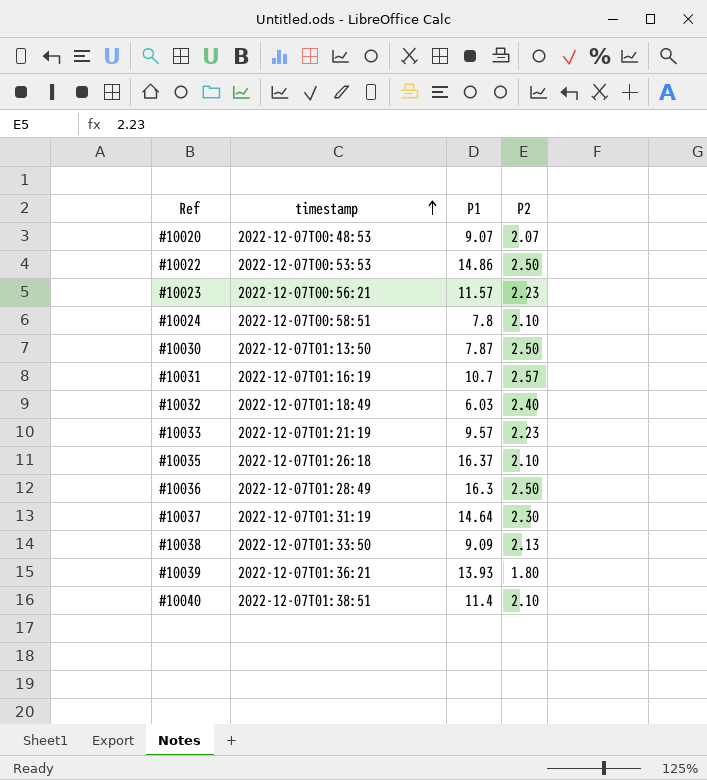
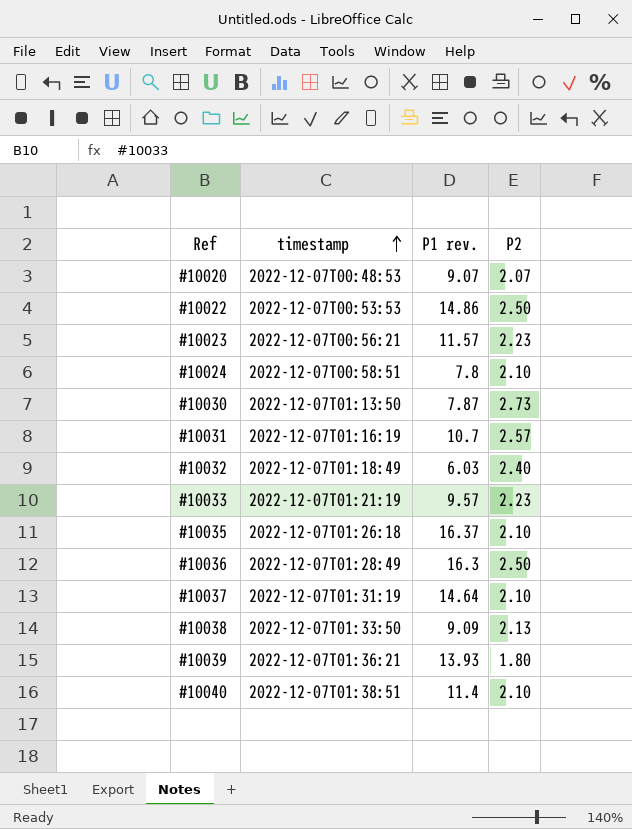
column name: P1 -> P1 rev.
#10030 | P2: 2.50 -> 2.73
#10037 | P2: 2.30 -> 2.10

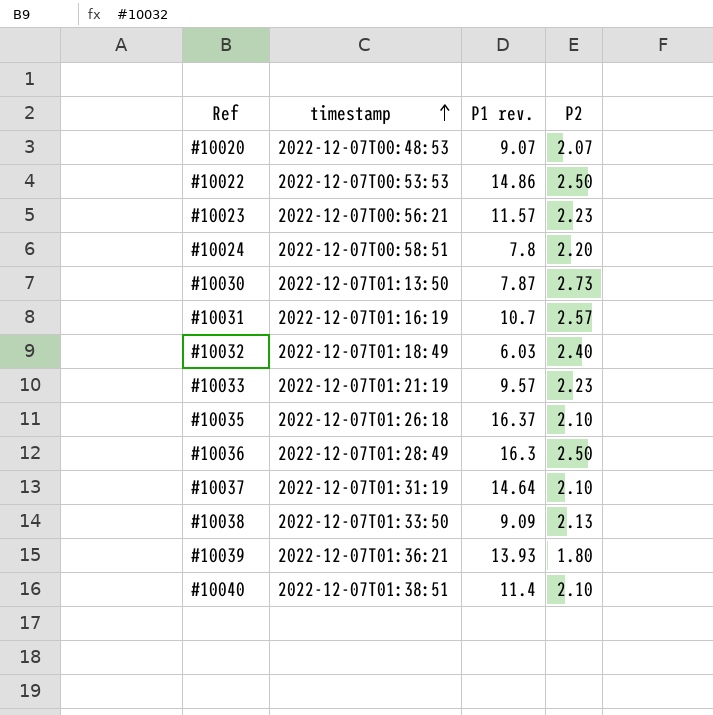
#10024 | P2: 2.10 -> 2.20

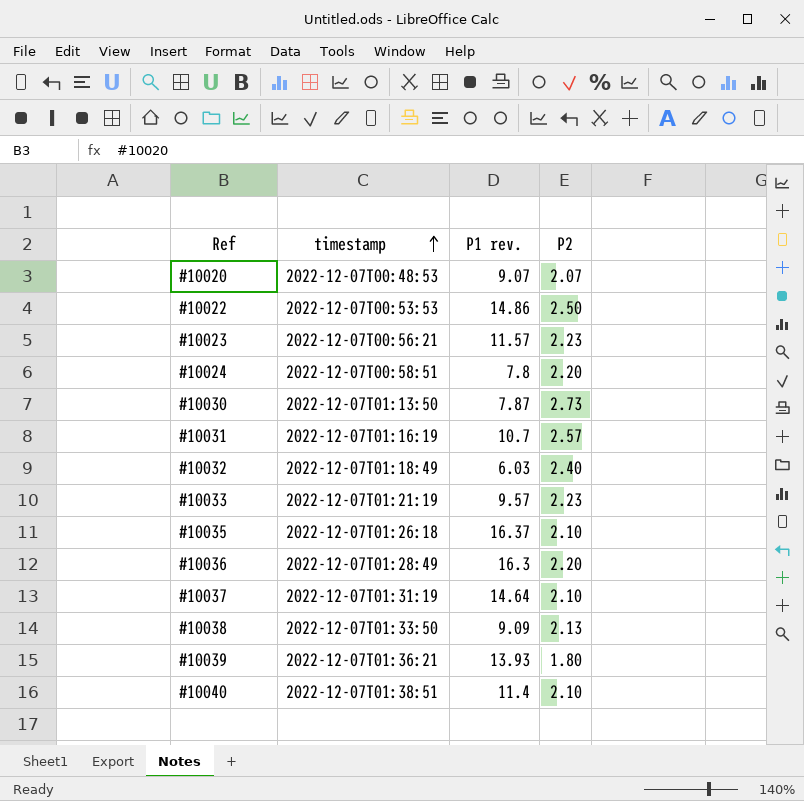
#10036 | P2: 2.50 -> 2.20

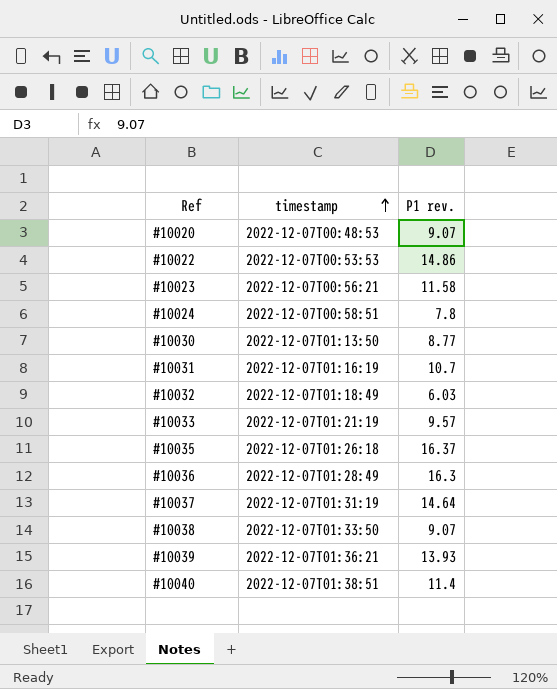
column P2 | position: 4 -> none
#10023 | P1 rev.: 11.57 -> 11.58
#10030 | P1 rev.: 7.87 -> 8.77
#10038 | P1 rev.: 9.09 -> 9.07

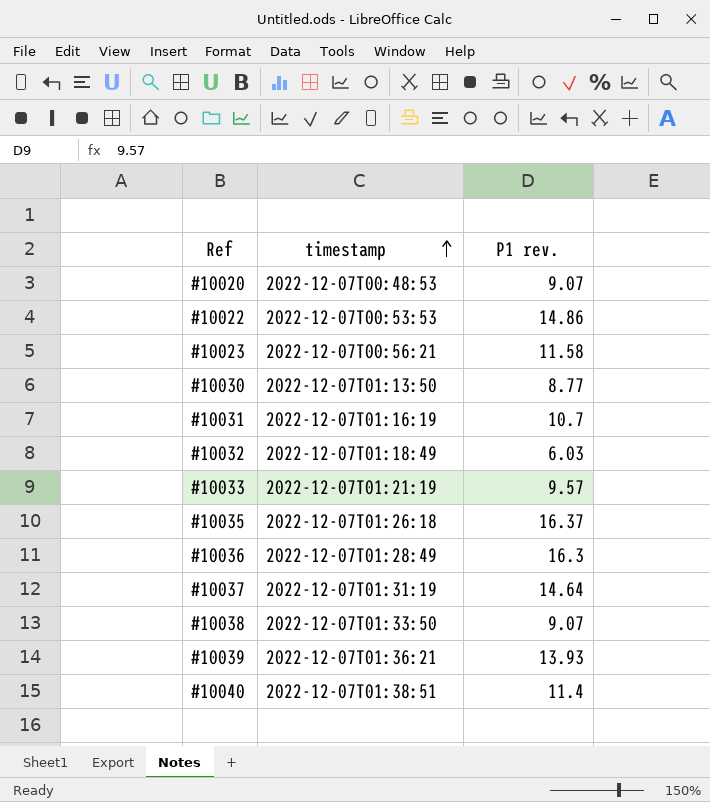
row #10024: 2022-12-07T00:58:51 | 7.8 -> none

